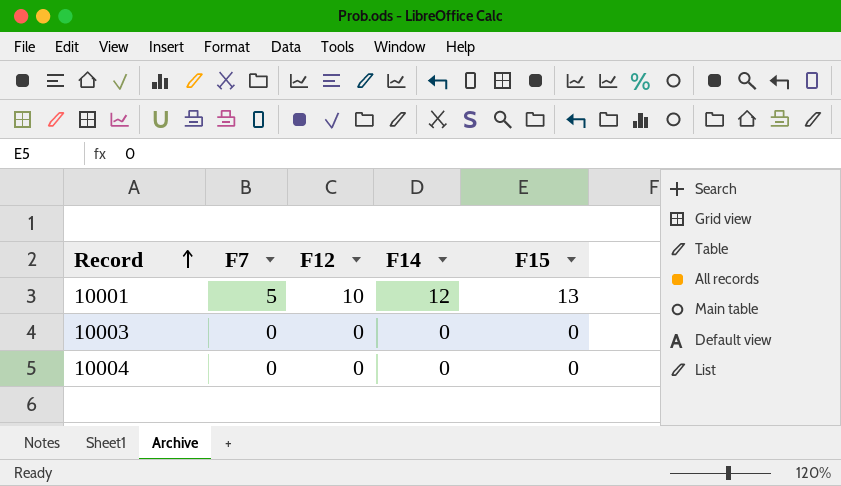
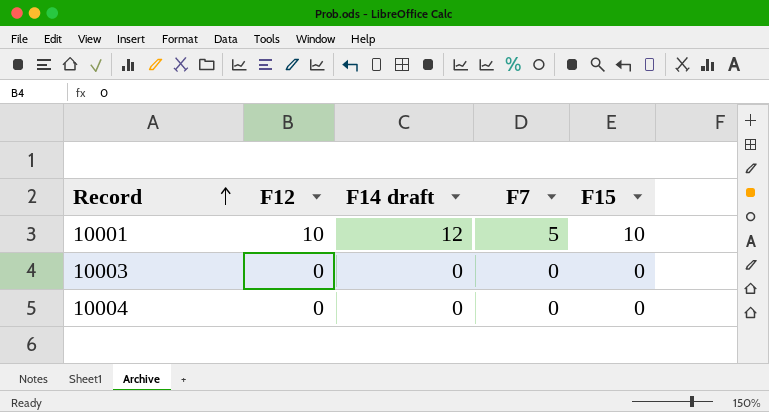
column name: F14 -> F14 draft
column F7 | position: 2 -> 4
10001 | F15: 13 -> 10

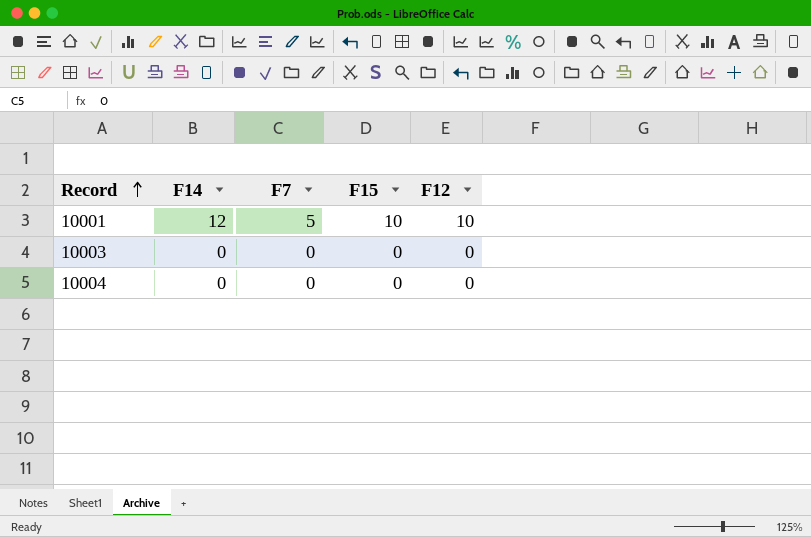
column name: F14 draft -> F14
column F12 | position: 2 -> 5

